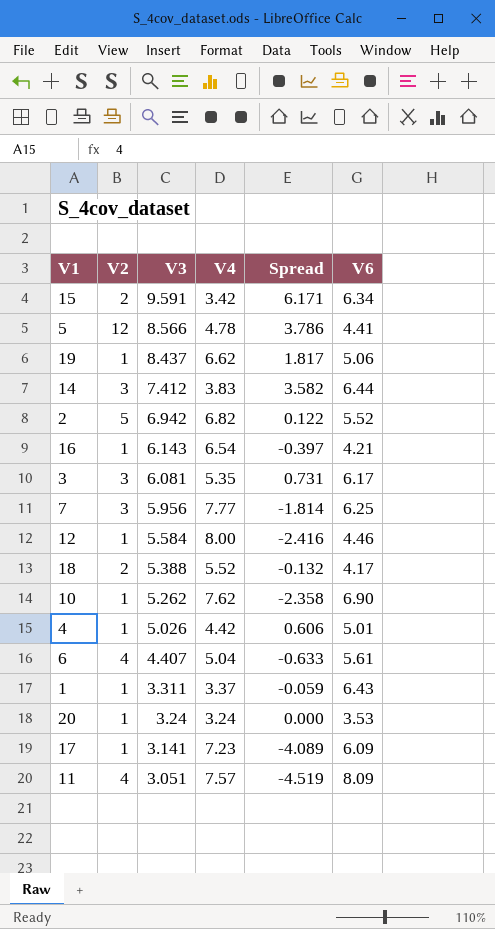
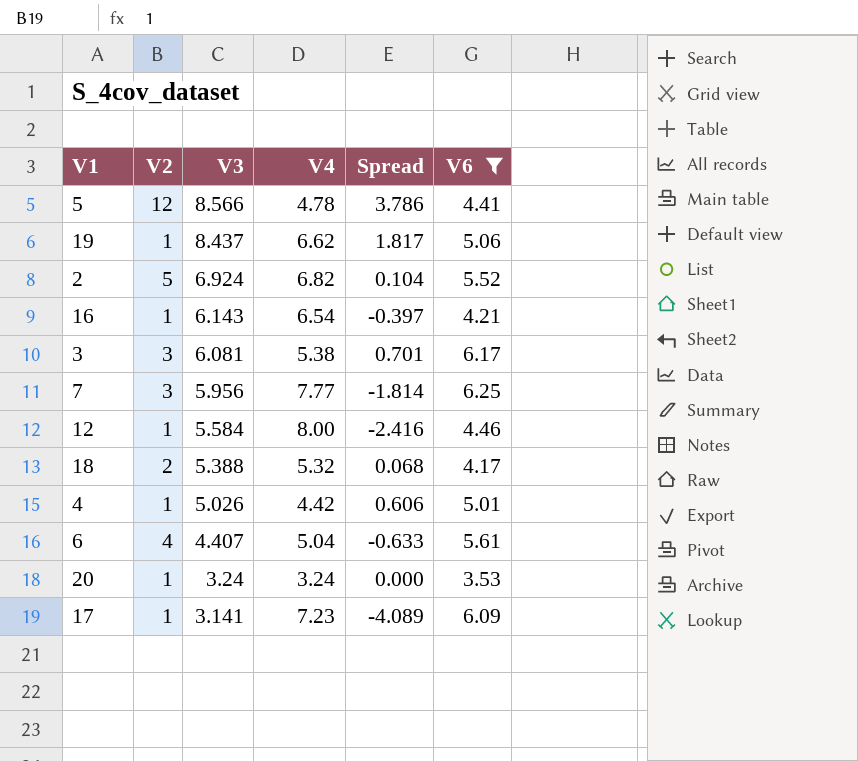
filter: none -> V6 <= 6.25
2 | V3: 6.942 -> 6.924
2 | Spread: 0.122 -> 0.104
3 | V4: 5.35 -> 5.38
3 | Spread: 0.731 -> 0.701
18 | V4: 5.52 -> 5.32
18 | Spread: -0.132 -> 0.068

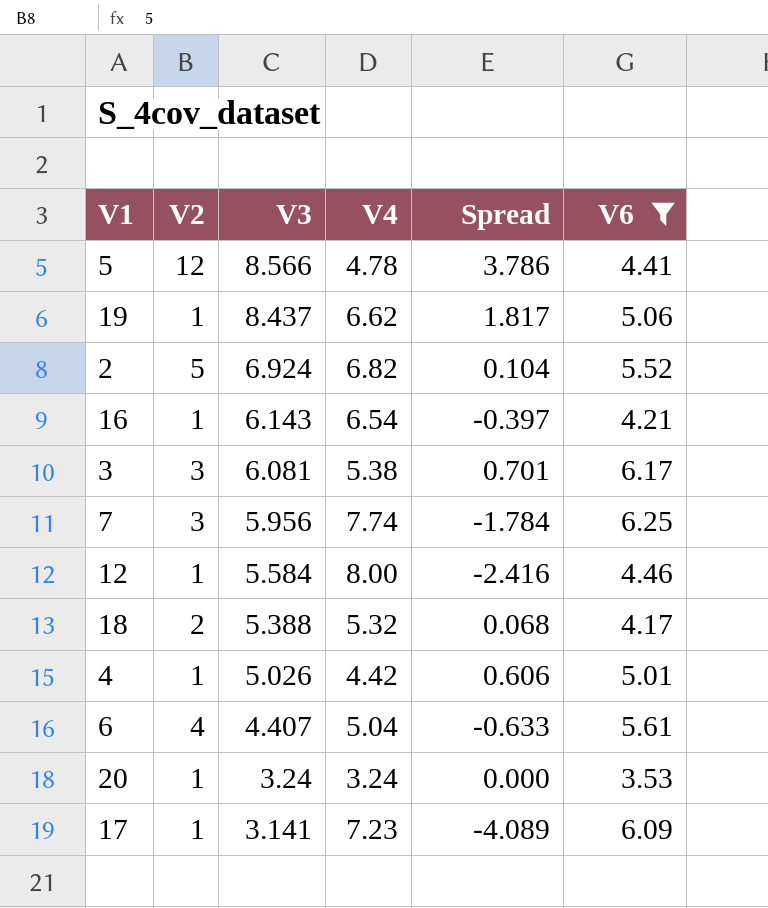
7 | V4: 7.77 -> 7.74
7 | Spread: -1.814 -> -1.784

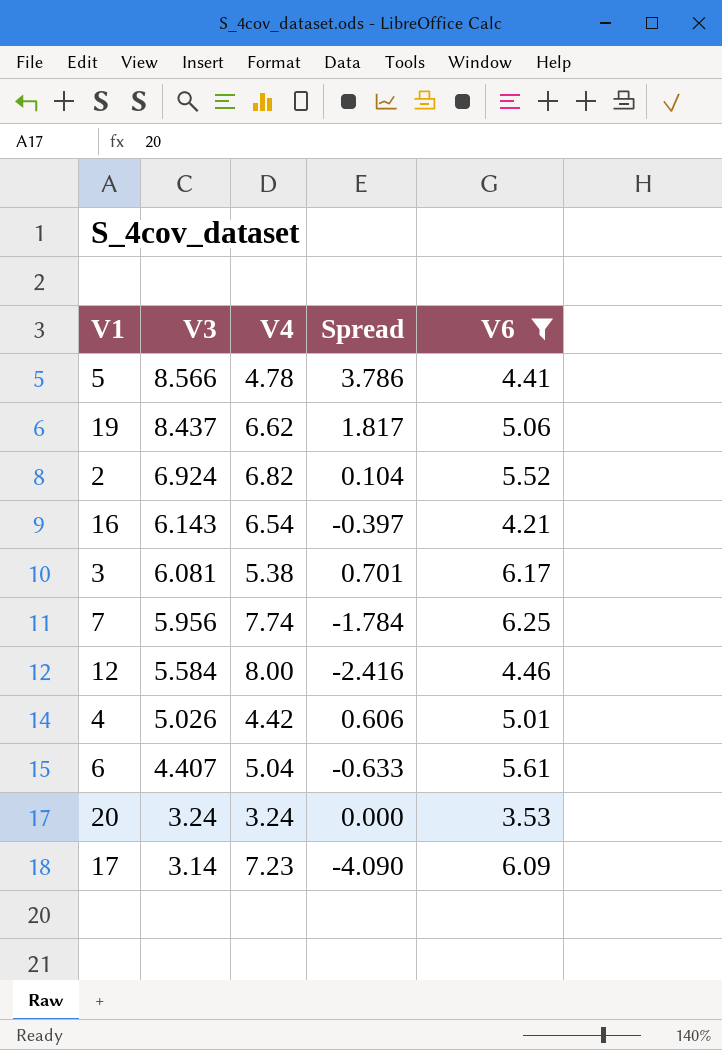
column V2 | position: 2 -> none
row 18: 2 | 5.388 | 5.32 | 0.068 | 4.17 -> none
17 | V3: 3.141 -> 3.14
17 | Spread: -4.089 -> -4.090

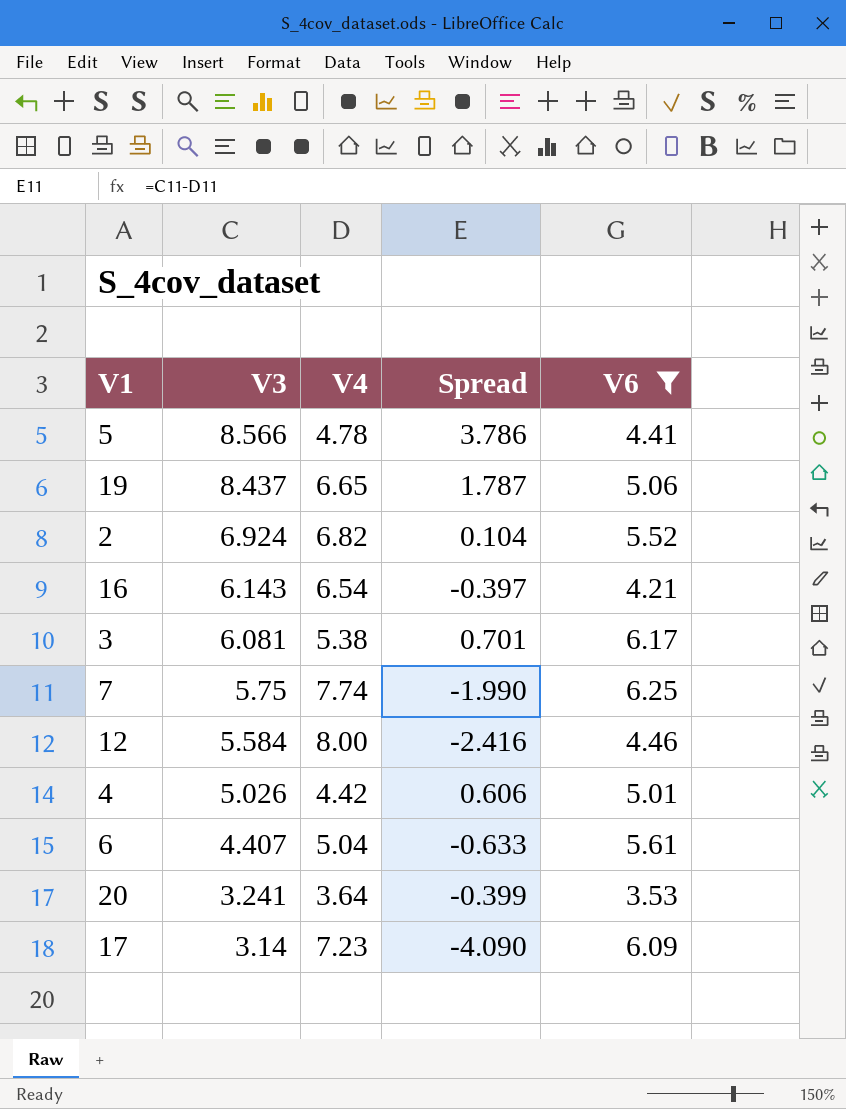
19 | V4: 6.62 -> 6.65
19 | Spread: 1.817 -> 1.787
7 | V3: 5.956 -> 5.75
7 | Spread: -1.784 -> -1.990
20 | V3: 3.24 -> 3.241
20 | V4: 3.24 -> 3.64
20 | Spread: 0.000 -> -0.399

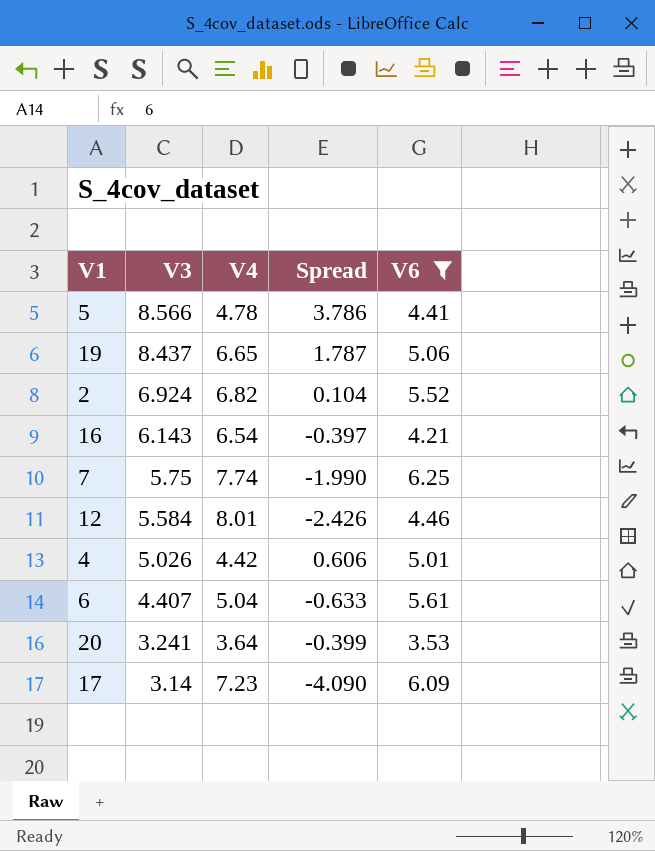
row 3: 6.081 | 5.38 | 0.701 | 6.17 -> none
12 | V4: 8.00 -> 8.01
12 | Spread: -2.416 -> -2.426

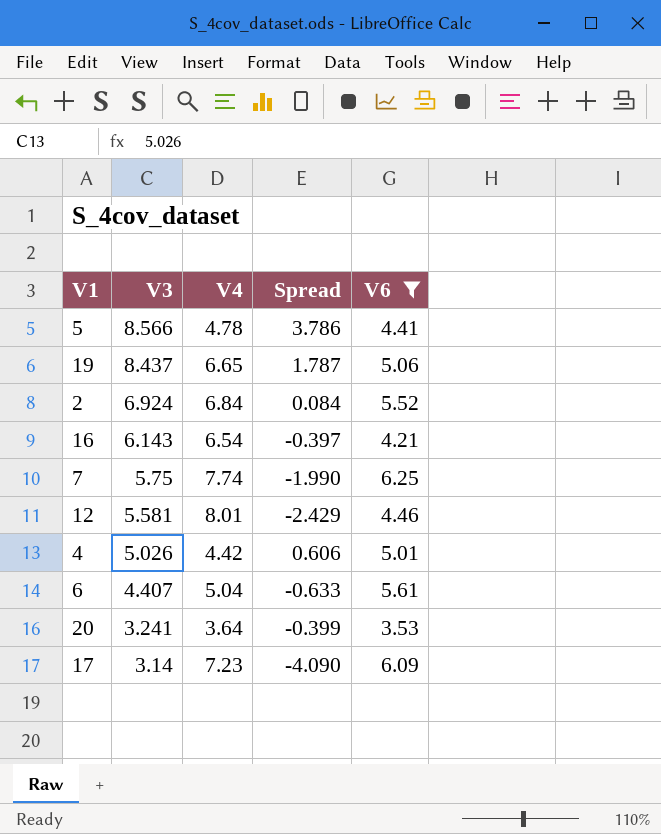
2 | V4: 6.82 -> 6.84
2 | Spread: 0.104 -> 0.084
12 | V3: 5.584 -> 5.581
12 | Spread: -2.426 -> -2.429

